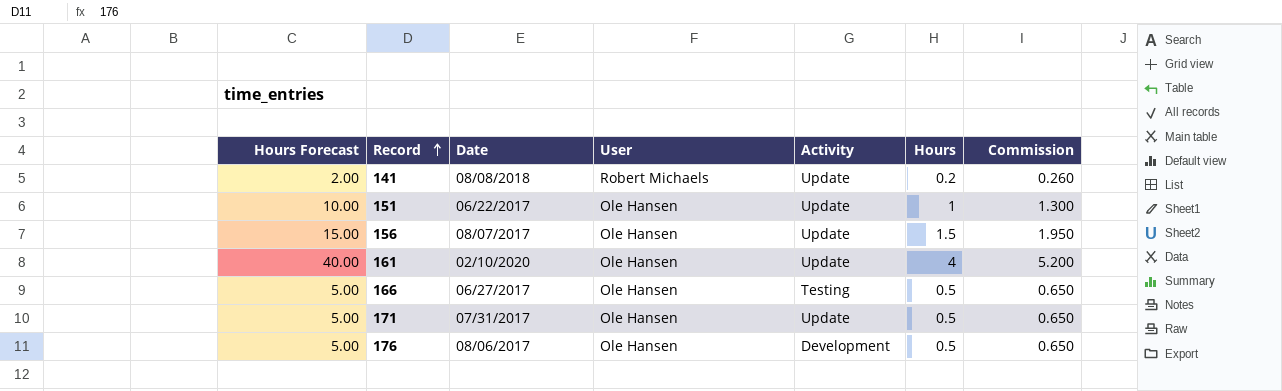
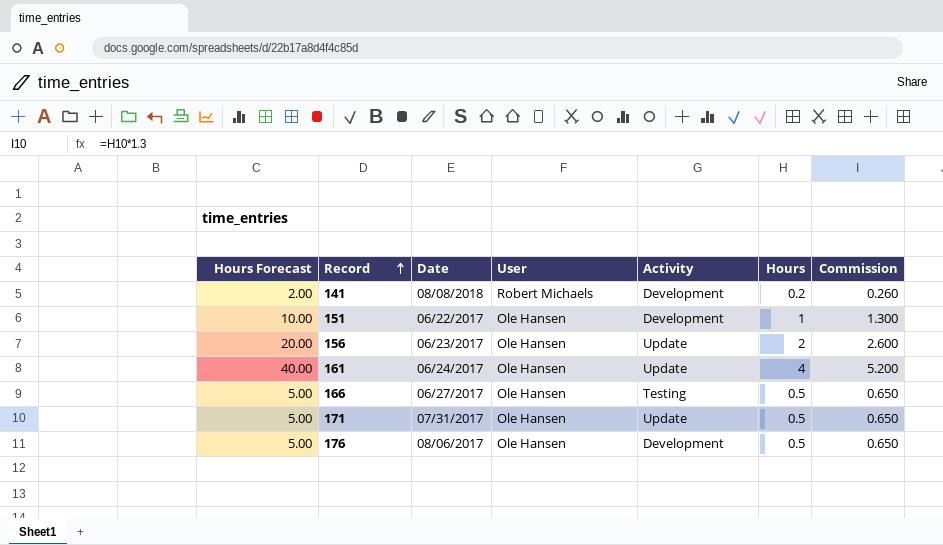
141 | Activity: Update -> Development
151 | Activity: Update -> Development
156 | Hours Forecast: 15.00 -> 20.00
156 | Date: 08/07/2017 -> 06/23/2017
156 | Hours: 1.5 -> 2
156 | Commission: 1.950 -> 2.600
161 | Date: 02/10/2020 -> 06/24/2017

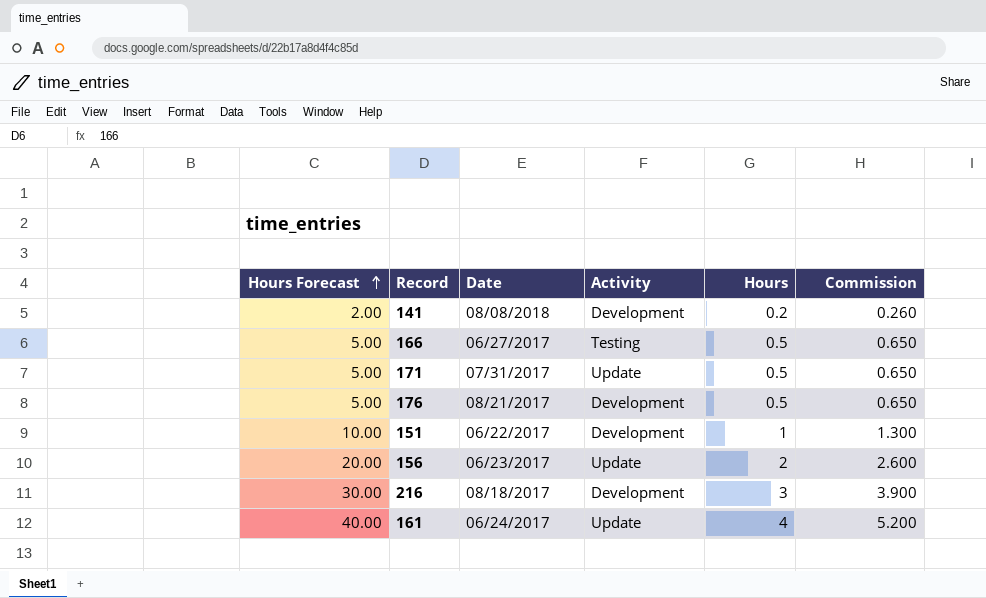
row order: Record ascending -> Hours Forecast ascending
column User | position: 4 -> none
176 | Date: 08/06/2017 -> 08/21/2017
row 216: none -> 30.00 | 08/18/2017 | Development | 3 | 3.900

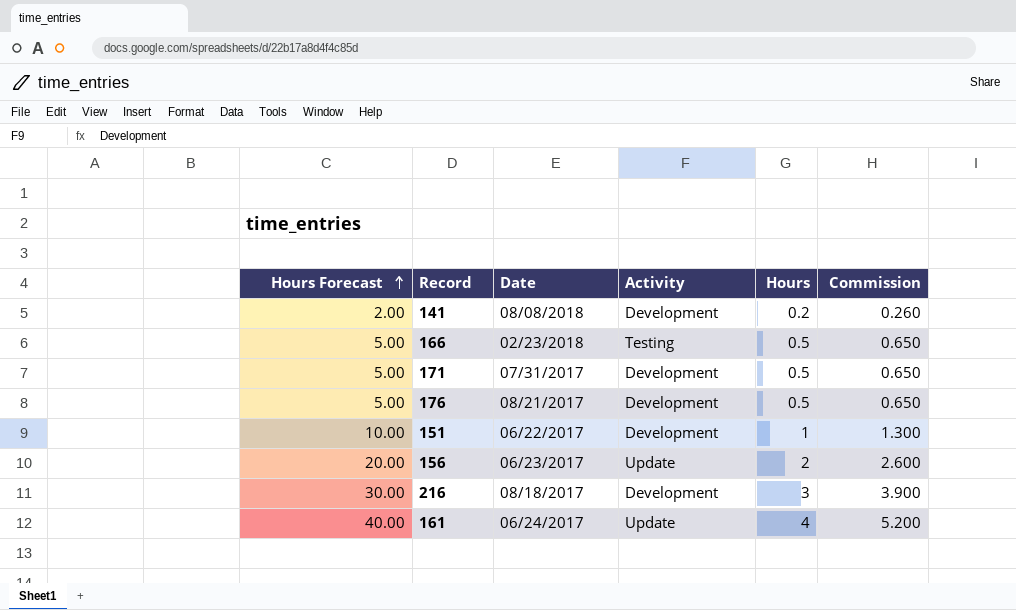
166 | Date: 06/27/2017 -> 02/23/2018
171 | Activity: Update -> Development

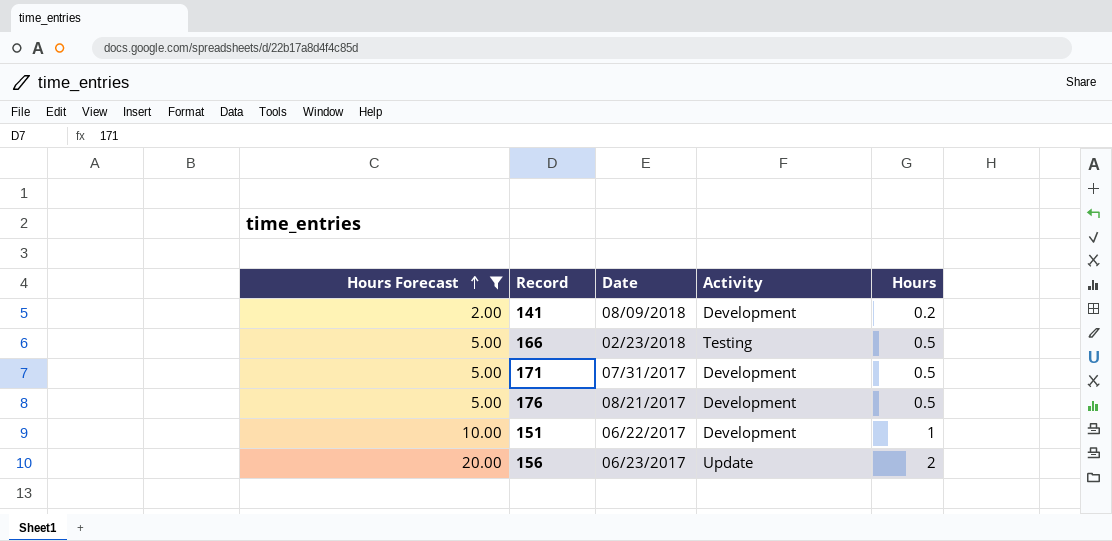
filter: none -> Hours Forecast <= 20.00
column Commission | formula: [Hours] * 1.3 -> none
141 | Date: 08/08/2018 -> 08/09/2018

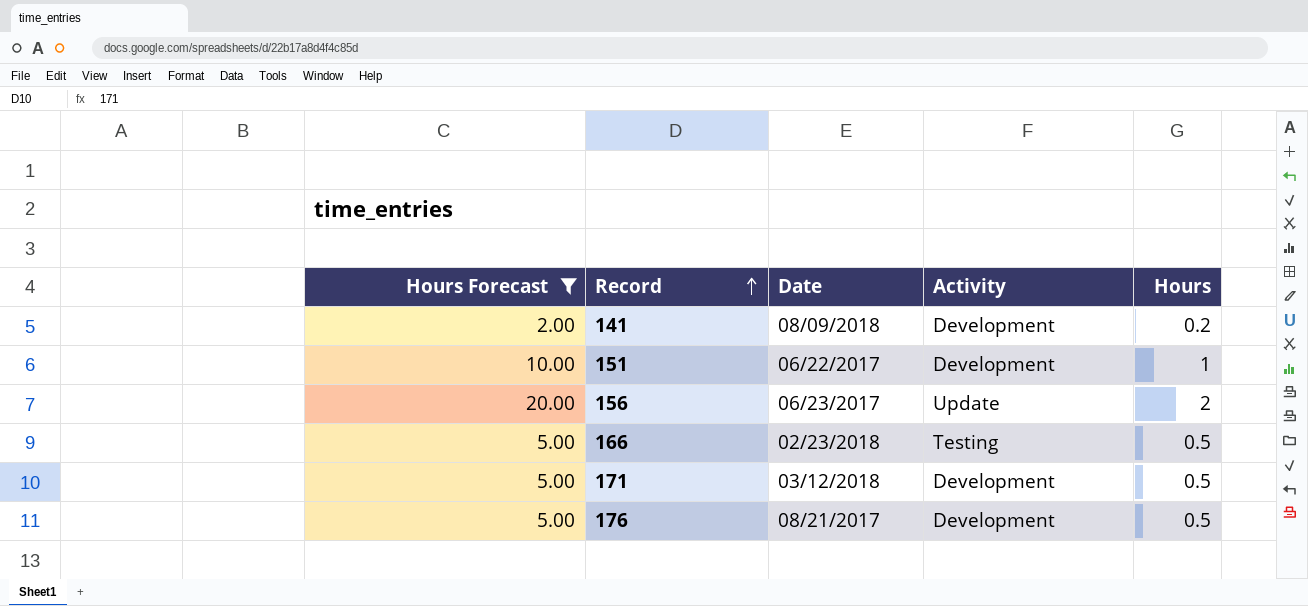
row order: Hours Forecast ascending -> Record ascending
171 | Date: 07/31/2017 -> 03/12/2018

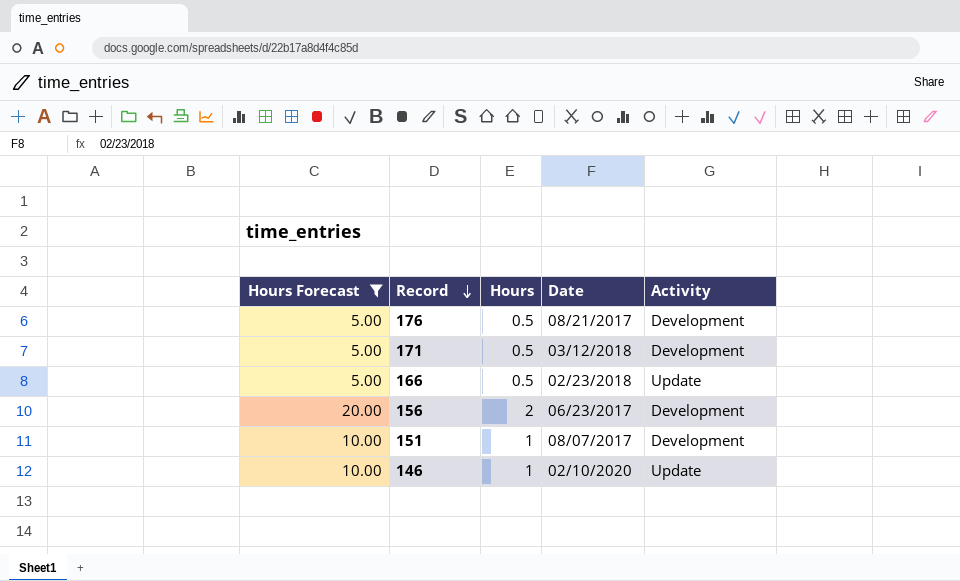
row order: Record ascending -> Record descending
column Hours | position: 5 -> 3
row 141: 2.00 | 08/09/2018 | Development | 0.2 -> none
166 | Activity: Testing -> Update
156 | Activity: Update -> Development
151 | Date: 06/22/2017 -> 08/07/2017
row 146: none -> 10.00 | 1 | 02/10/2020 | Update

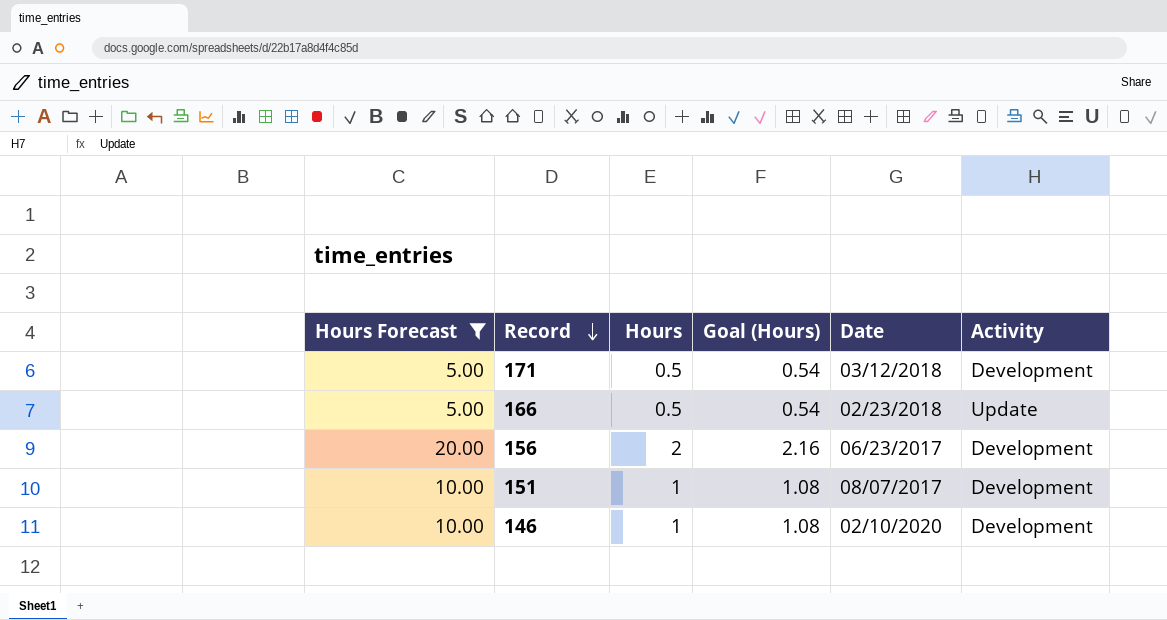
column Goal (Hours) | formula: none -> [Hours] * 1.08
row 176: 5.00 | 0.5 | 08/21/2017 | Development -> none
146 | Activity: Update -> Development

